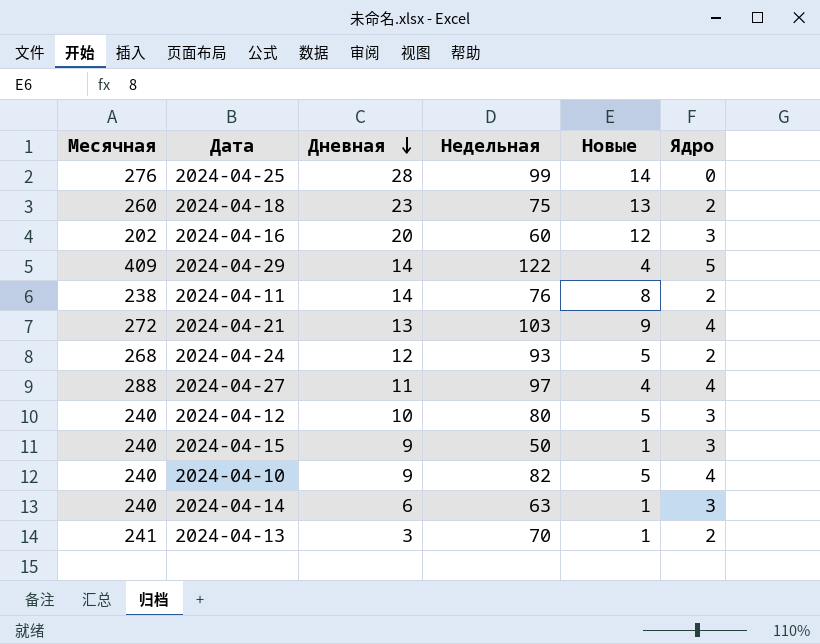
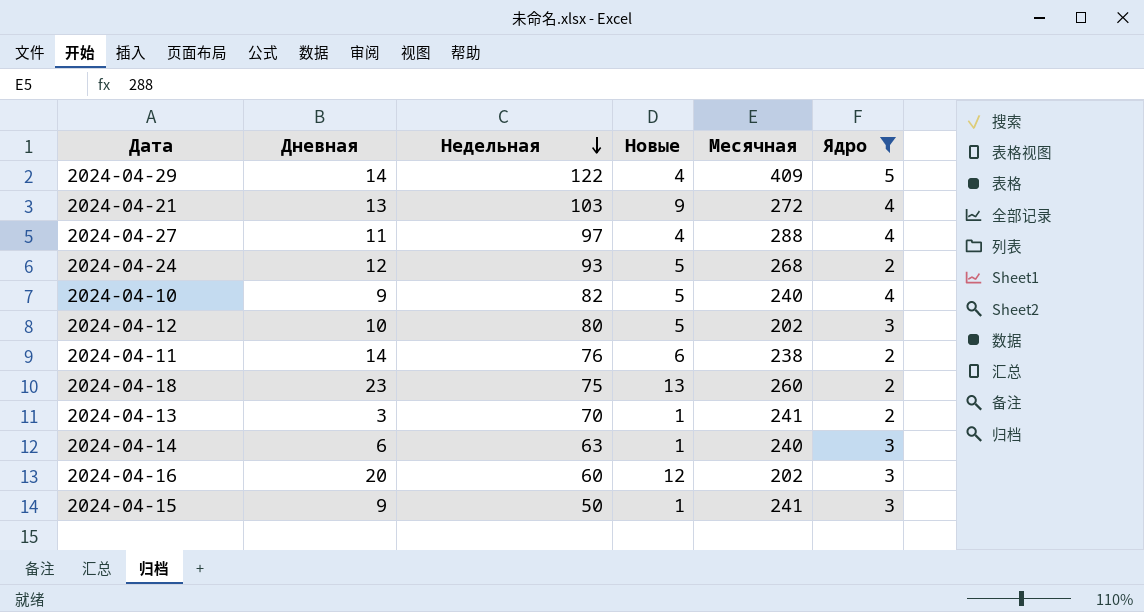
filter: none -> Ядро != 0
row order: Дневная descending -> Недельная descending
column Месячная | position: 1 -> 5
2024-04-12 | Месячная: 240 -> 202
2024-04-11 | Новые: 8 -> 6
2024-04-15 | Месячная: 240 -> 241

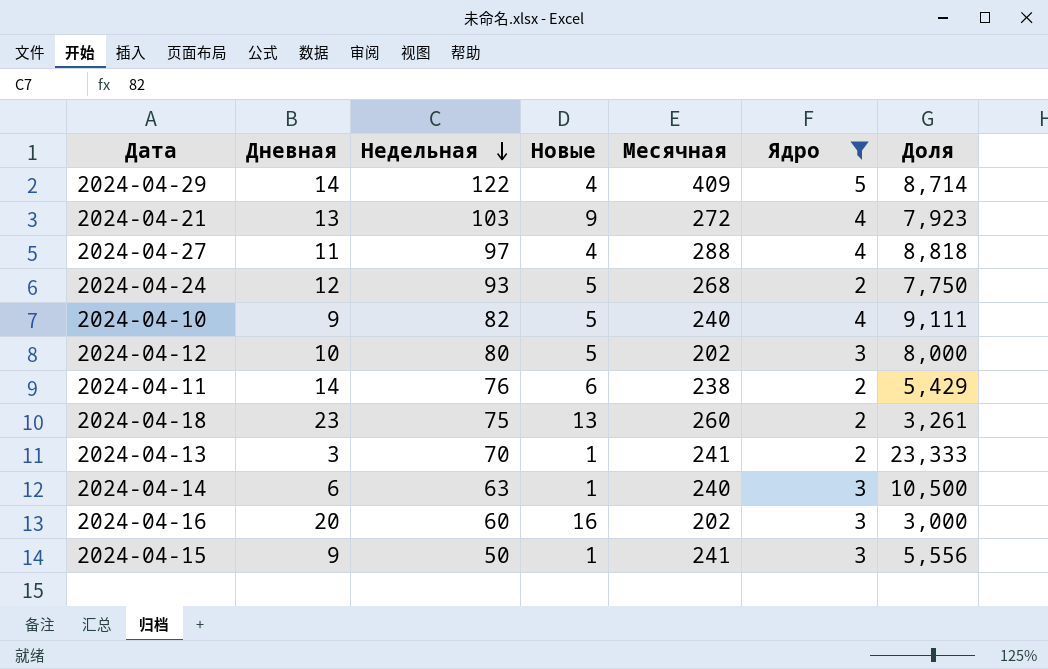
column Доля | formula: none -> [Недельная] / [Дневная]
2024-04-16 | Новые: 12 -> 16

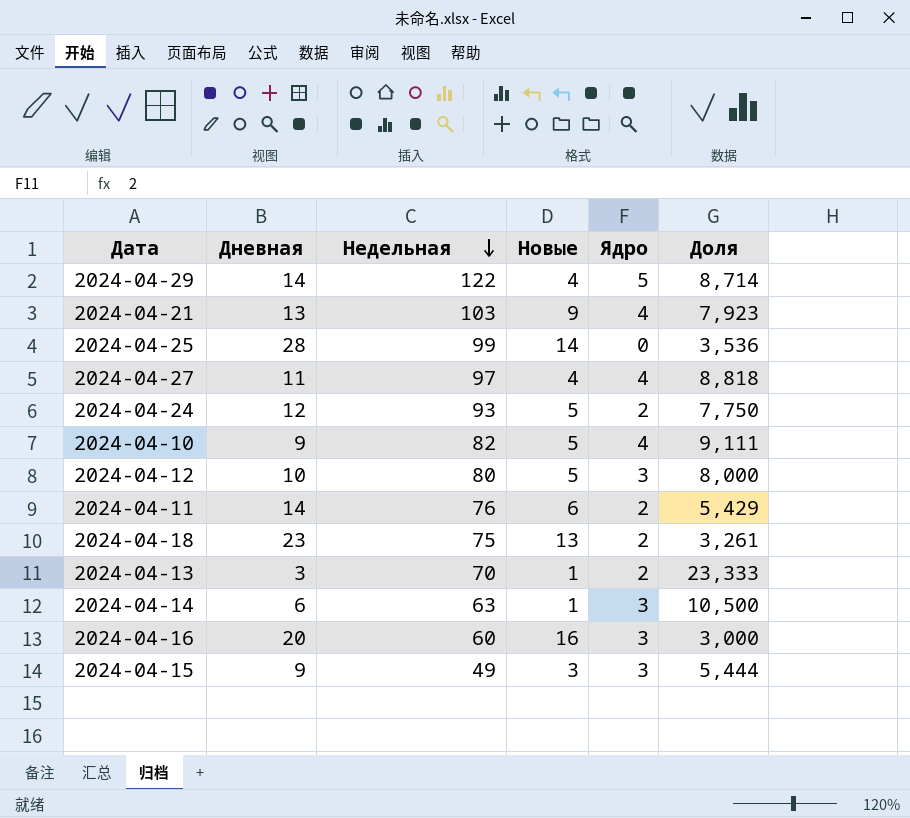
filter: Ядро != 0 -> none
column Месячная | position: 5 -> none
2024-04-15 | Недельная: 50 -> 49
2024-04-15 | Новые: 1 -> 3
2024-04-15 | Доля: 5,556 -> 5,444

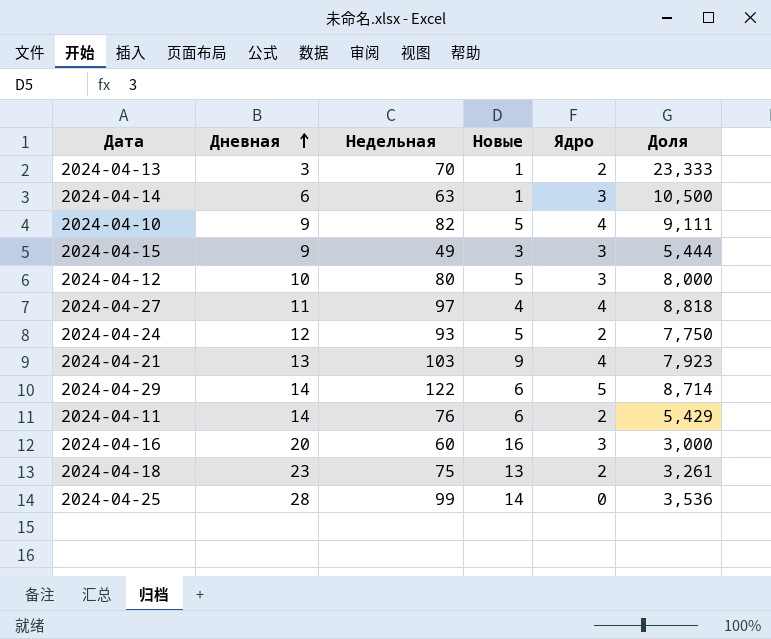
row order: Недельная descending -> Дневная ascending
2024-04-29 | Новые: 4 -> 6

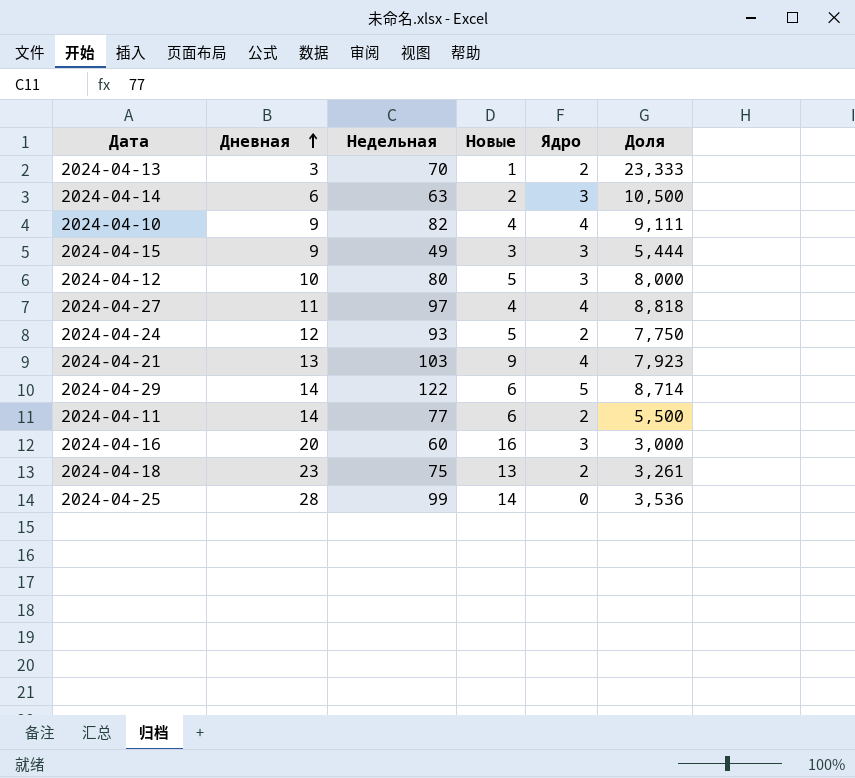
2024-04-14 | Новые: 1 -> 2
2024-04-10 | Новые: 5 -> 4
2024-04-11 | Недельная: 76 -> 77
2024-04-11 | Доля: 5,429 -> 5,500

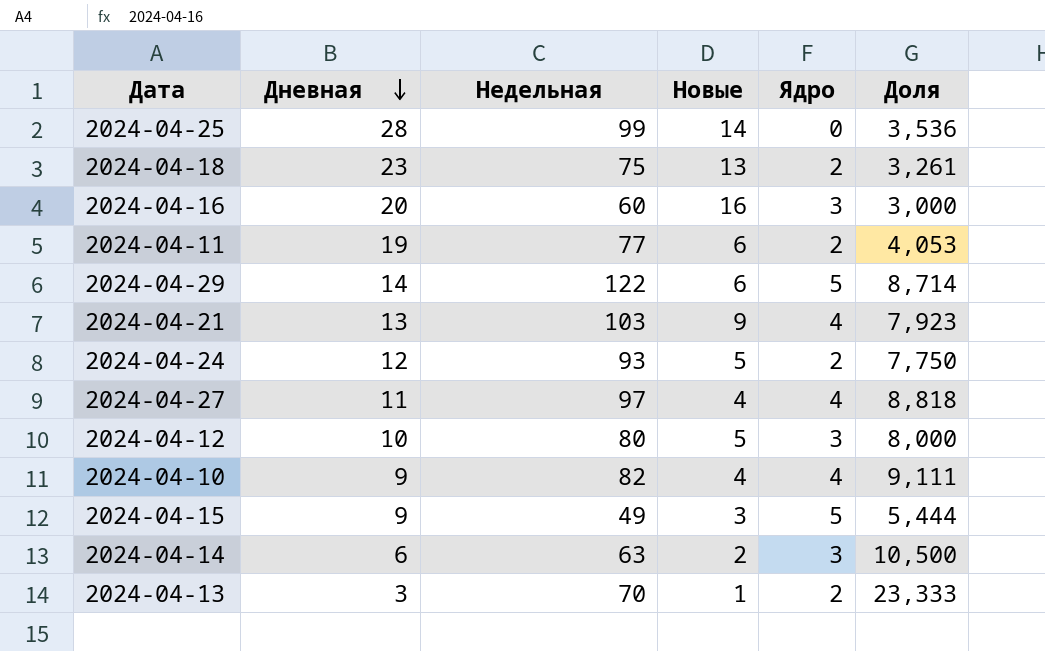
row order: Дневная ascending -> Дневная descending
2024-04-11 | Дневная: 14 -> 19
2024-04-11 | Доля: 5,500 -> 4,053
2024-04-15 | Ядро: 3 -> 5

